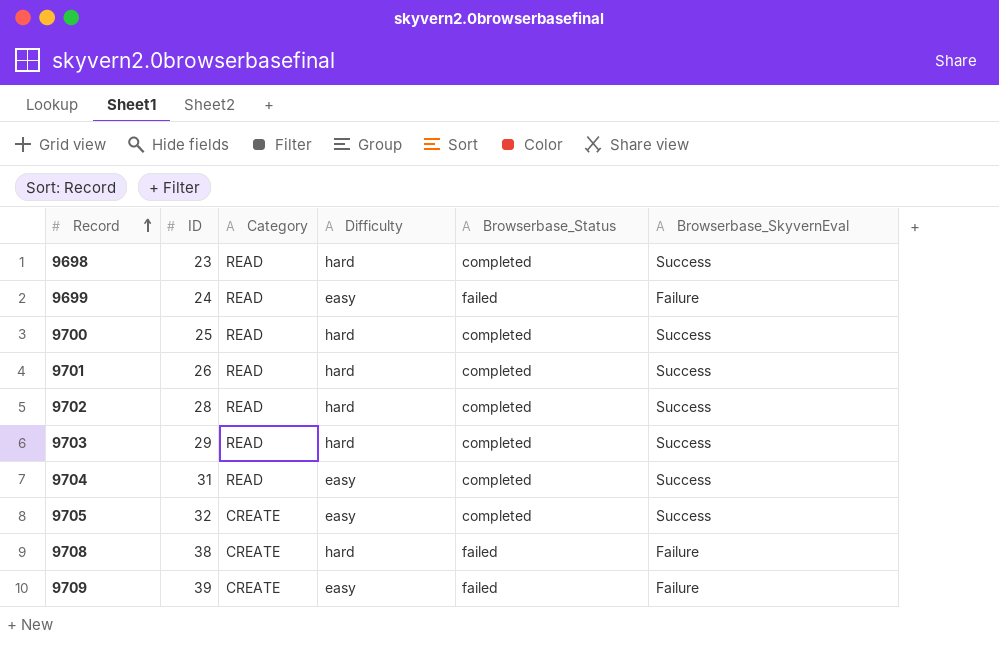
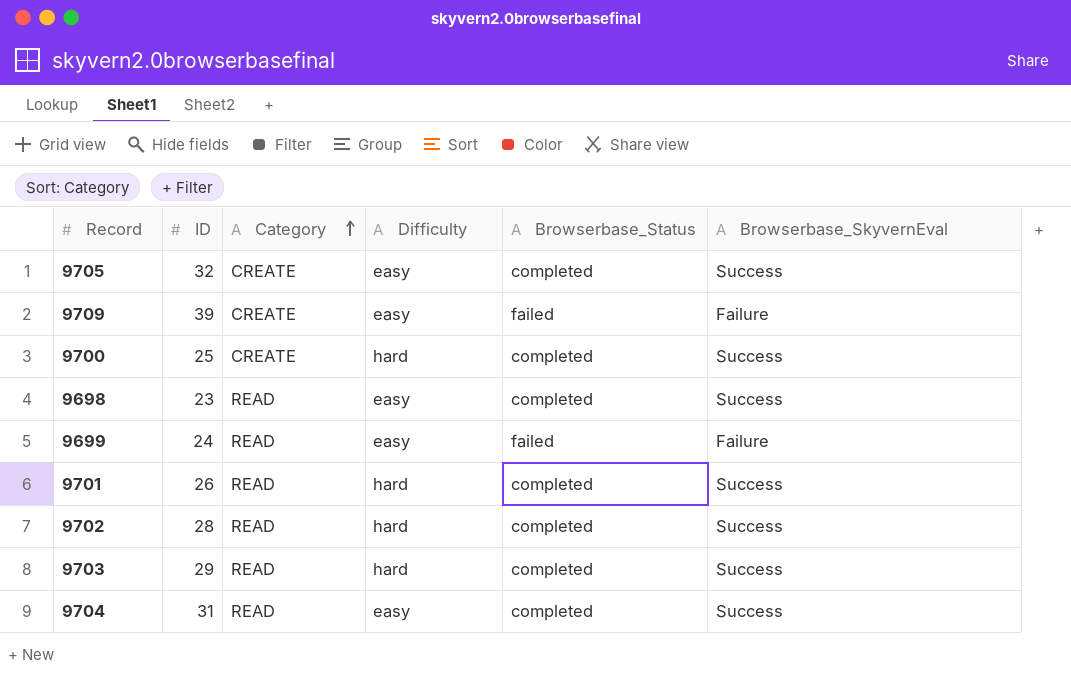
row order: Record ascending -> Category ascending
row 9708: 38 | CREATE | hard | failed | Failure -> none
9700 | Category: READ -> CREATE
9698 | Difficulty: hard -> easy

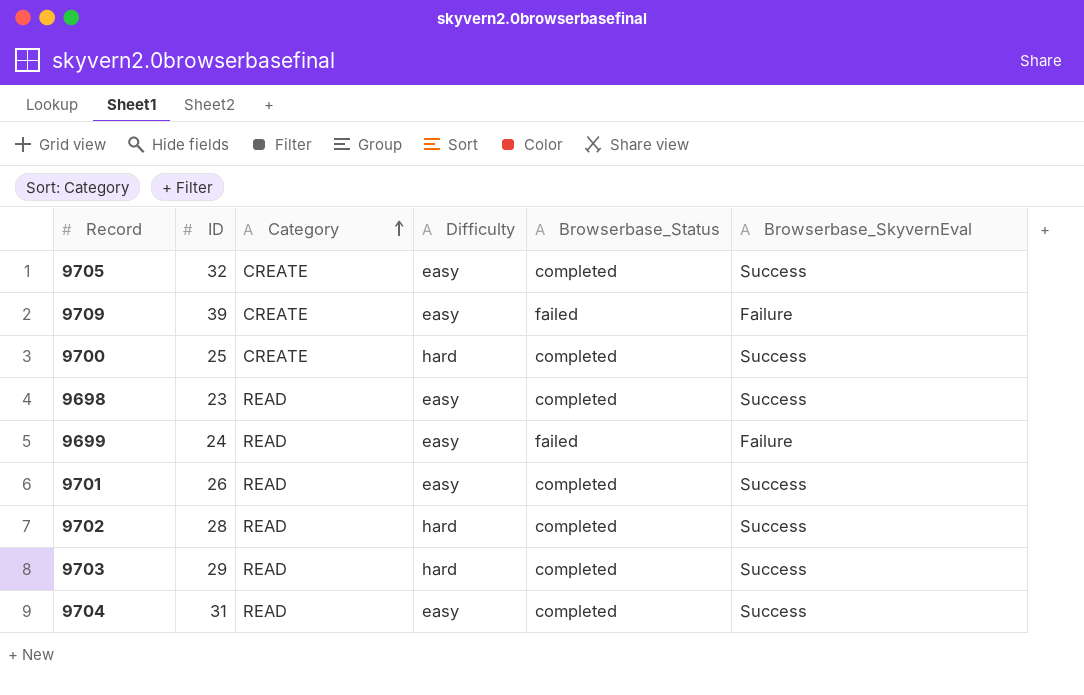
9701 | Difficulty: hard -> easy

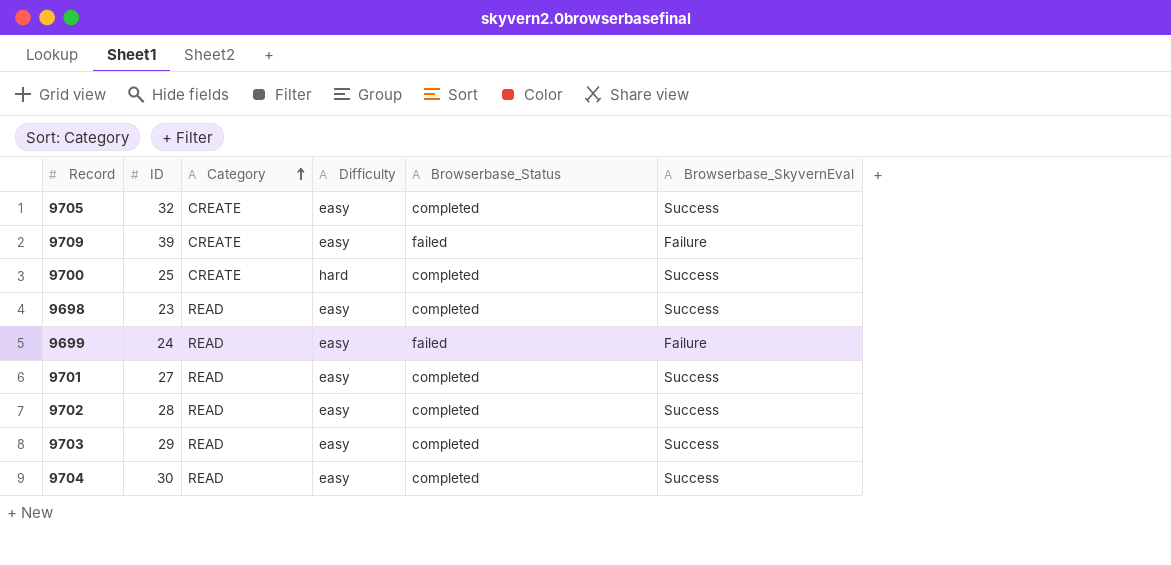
9701 | ID: 26 -> 27
9702 | Difficulty: hard -> easy
9703 | Difficulty: hard -> easy
9704 | ID: 31 -> 30

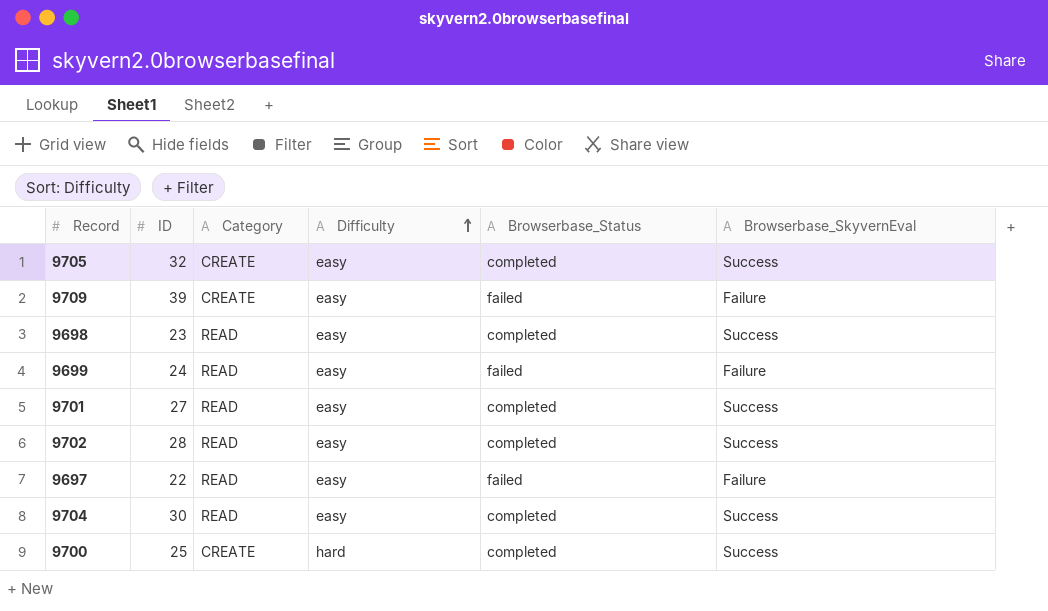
row order: Category ascending -> Difficulty ascending
row 9703: 29 | READ | easy | completed | Success -> none
row 9697: none -> 22 | READ | easy | failed | Failure

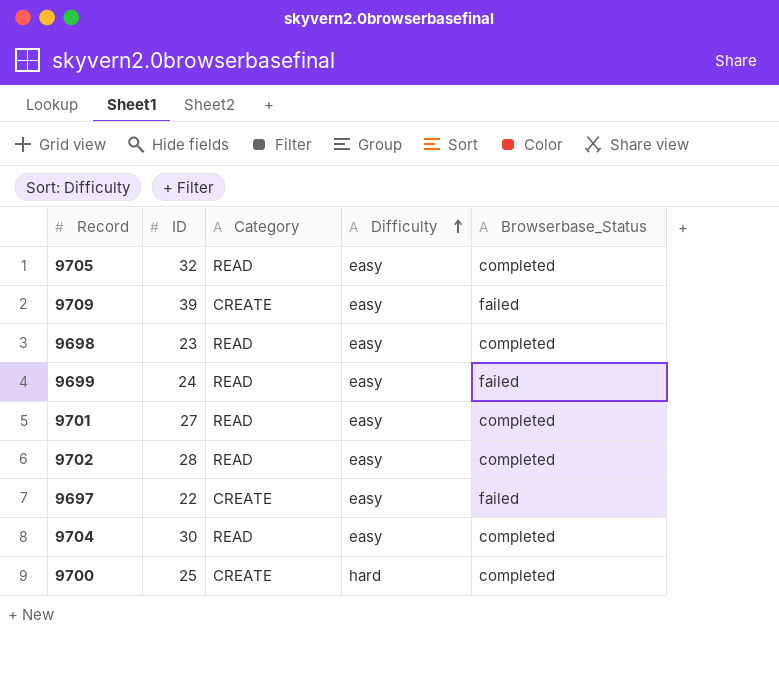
column Browserbase_SkyvernEval | position: 6 -> none
9705 | Category: CREATE -> READ
9697 | Category: READ -> CREATE

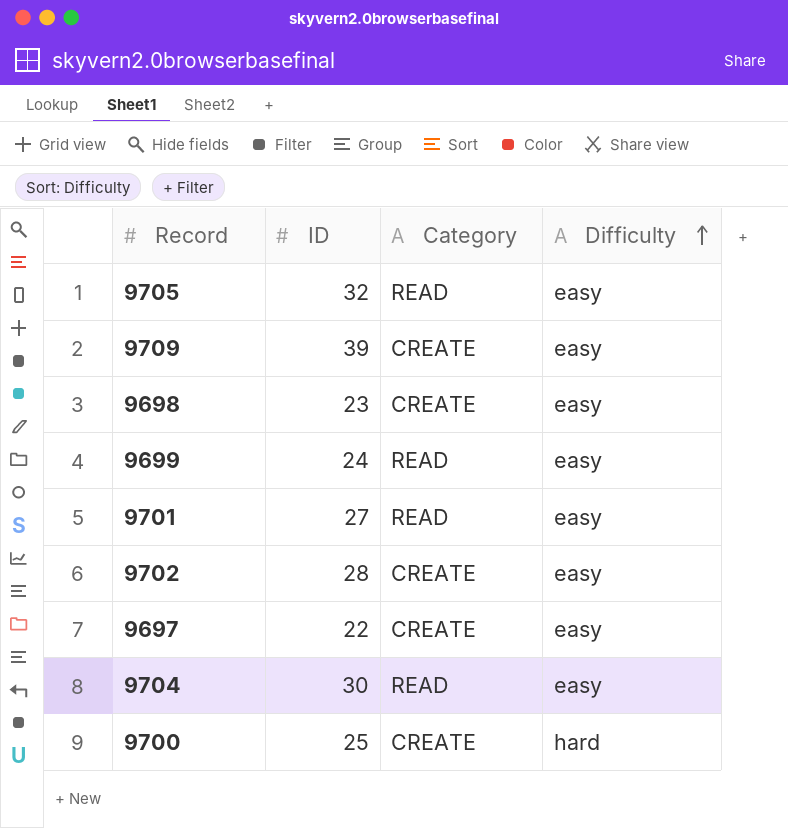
column Browserbase_Status | position: 5 -> none
9698 | Category: READ -> CREATE
9702 | Category: READ -> CREATE

